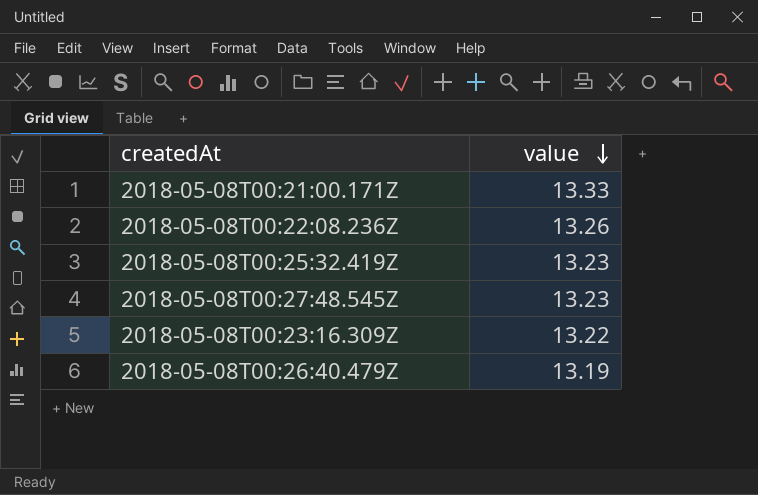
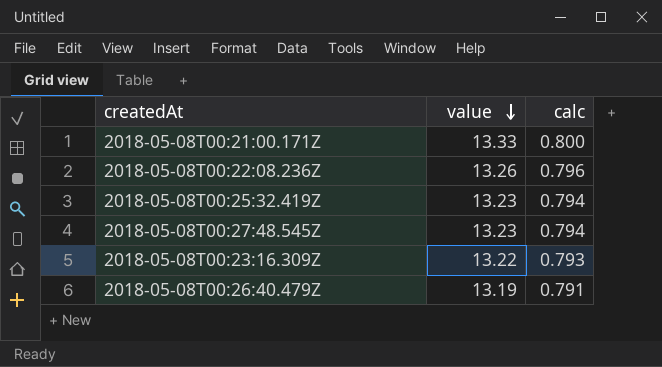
column calc | formula: none -> [value] * 0.06

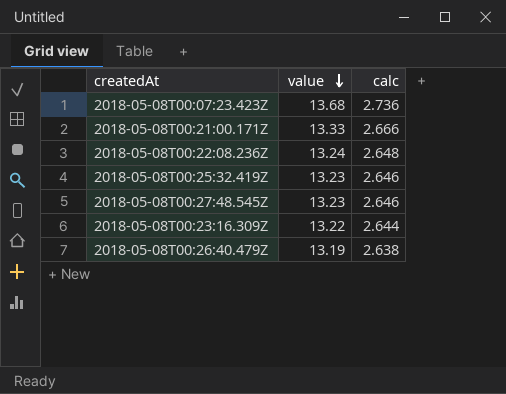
column calc | formula: [value] * 0.06 -> [value] * 0.2
row 2018-05-08T00:07:23.423Z: none -> 13.68 | 2.736
2018-05-08T00:22:08.236Z | value: 13.26 -> 13.24

